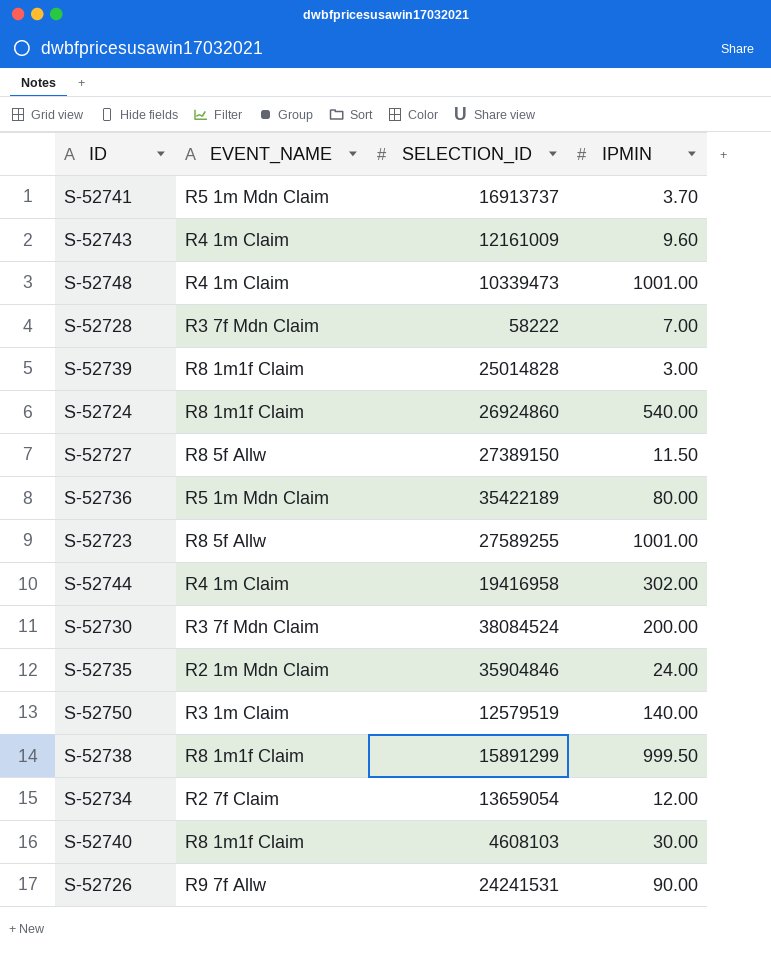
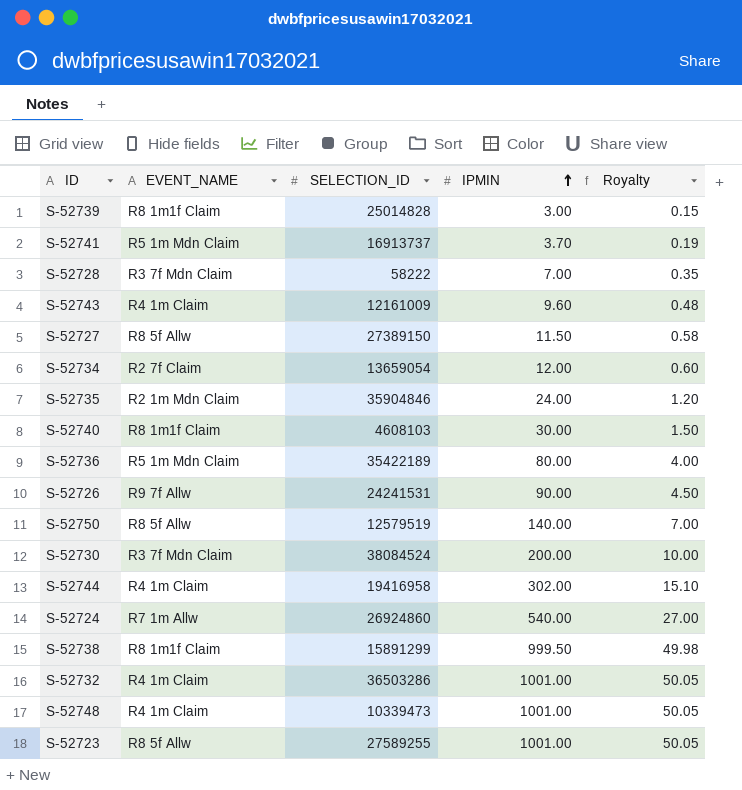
row order: none -> IPMIN ascending
column Royalty | formula: none -> [IPMIN] * 0.05
S-52750 | EVENT_NAME: R3 1m Claim -> R8 5f Allw
S-52724 | EVENT_NAME: R8 1m1f Claim -> R7 1m Allw
row S-52732: none -> R4 1m Claim | 36503286 | 1001.00 | 50.05

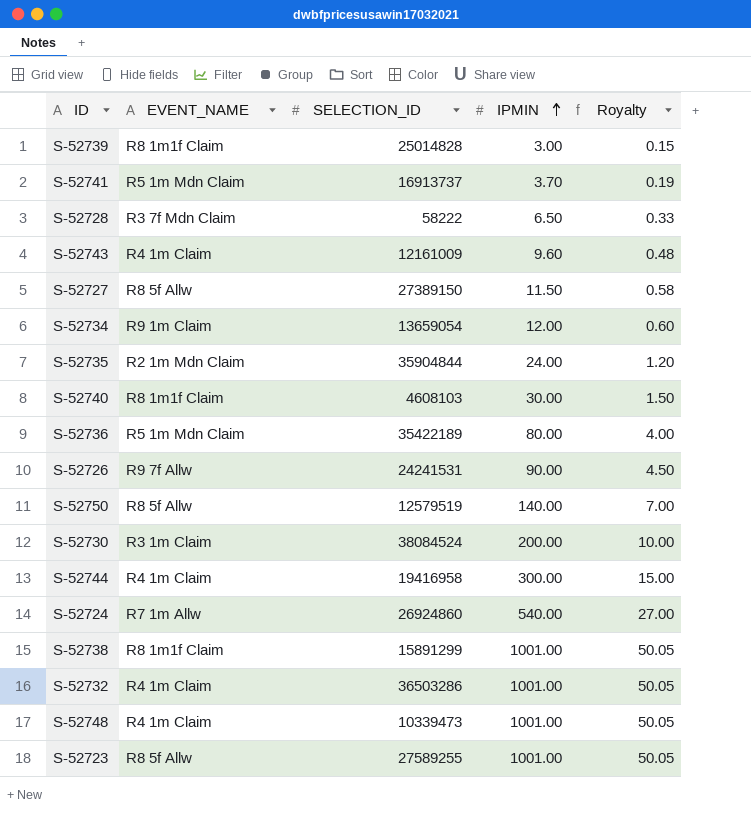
S-52728 | IPMIN: 7.00 -> 6.50
S-52728 | Royalty: 0.35 -> 0.33
S-52734 | EVENT_NAME: R2 7f Claim -> R9 1m Claim
S-52735 | SELECTION_ID: 35904846 -> 35904844
S-52730 | EVENT_NAME: R3 7f Mdn Claim -> R3 1m Claim
S-52744 | IPMIN: 302.00 -> 300.00
S-52744 | Royalty: 15.10 -> 15.00
S-52738 | IPMIN: 999.50 -> 1001.00
S-52738 | Royalty: 49.98 -> 50.05

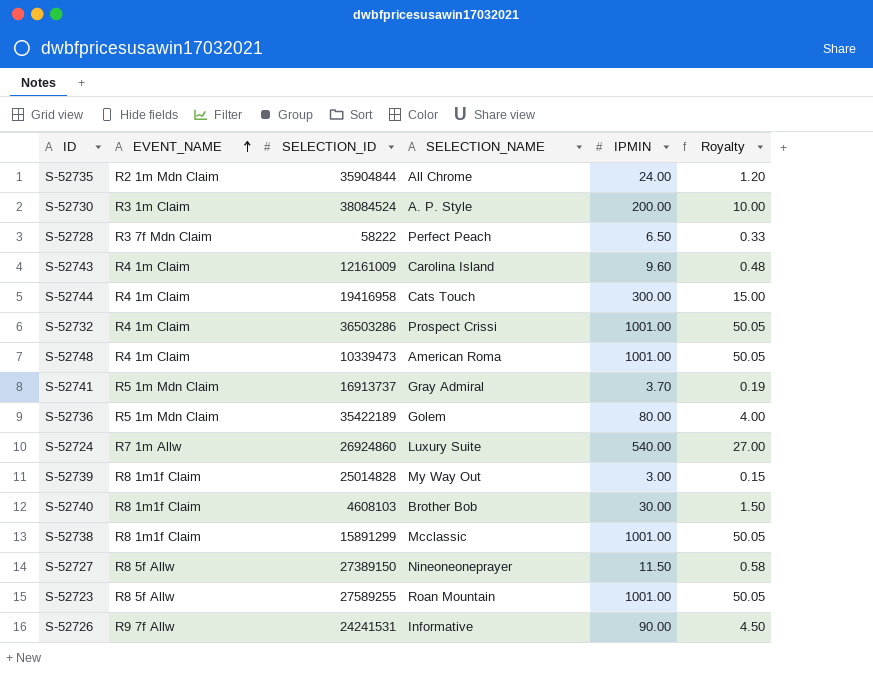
row order: IPMIN ascending -> EVENT_NAME ascending
column SELECTION_NAME | position: none -> 4
row S-52734: R9 1m Claim | 13659054 | 12.00 | 0.60 -> none
row S-52750: R8 5f Allw | 12579519 | 140.00 | 7.00 -> none

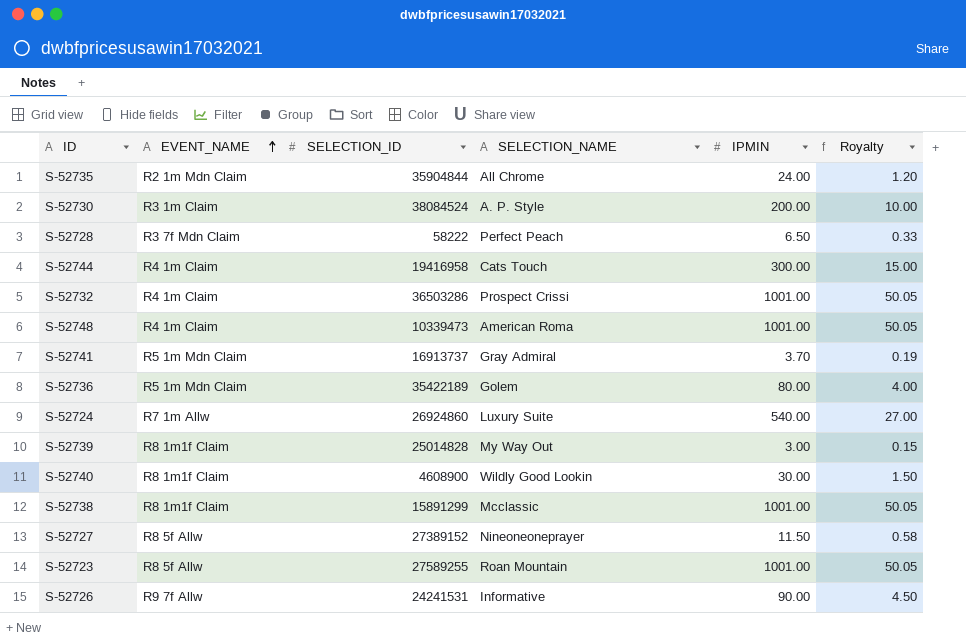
row S-52743: R4 1m Claim | 12161009 | Carolina Island | 9.60 | 0.48 -> none
S-52740 | SELECTION_ID: 4608103 -> 4608900
S-52740 | SELECTION_NAME: Brother Bob -> Wildly Good Lookin
S-52727 | SELECTION_ID: 27389150 -> 27389152

